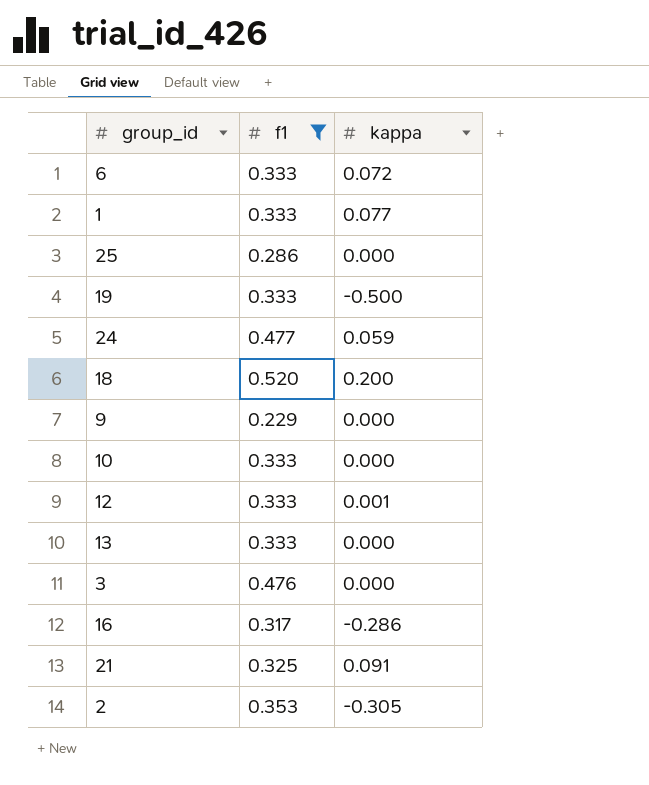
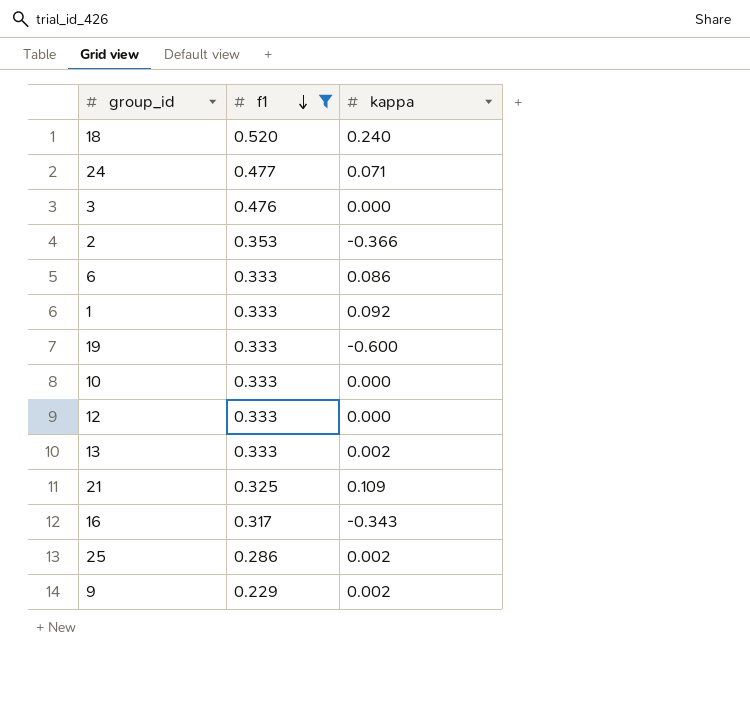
row order: none -> f1 descending
18 | kappa: 0.200 -> 0.240
24 | kappa: 0.059 -> 0.071
2 | kappa: -0.305 -> -0.366
6 | kappa: 0.072 -> 0.086
1 | kappa: 0.077 -> 0.092
19 | kappa: -0.500 -> -0.600
12 | kappa: 0.001 -> 0.000
13 | kappa: 0.000 -> 0.002
21 | kappa: 0.091 -> 0.109
16 | kappa: -0.286 -> -0.343
25 | kappa: 0.000 -> 0.002
9 | kappa: 0.000 -> 0.002

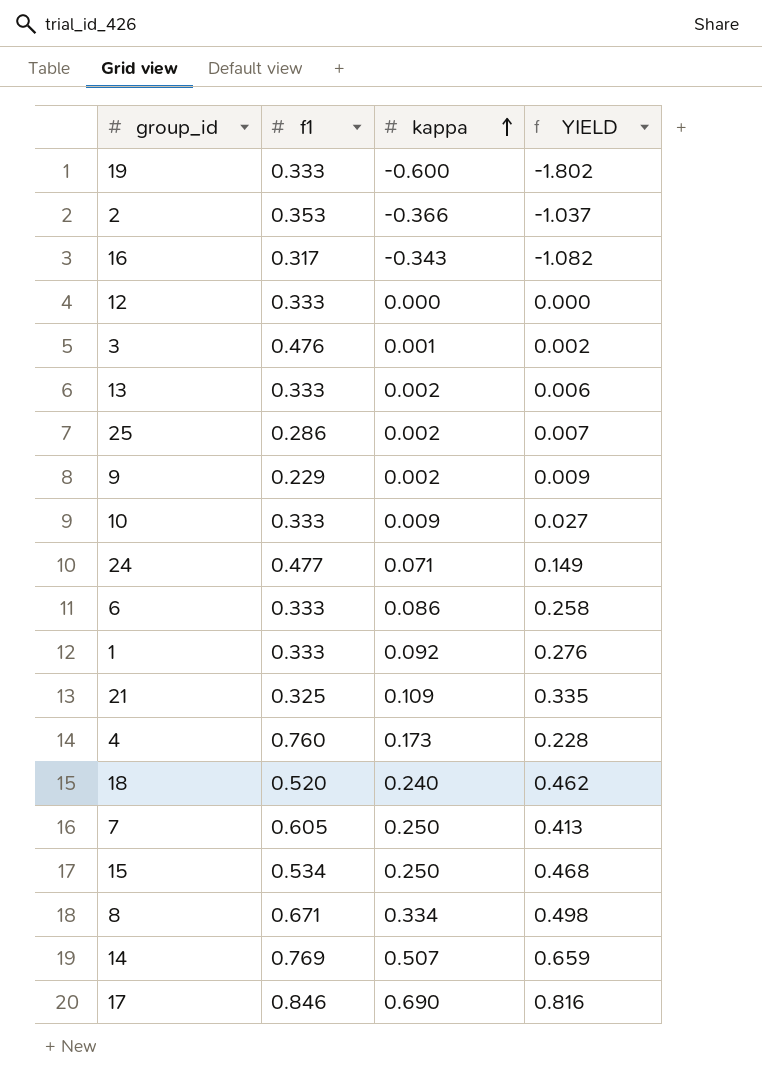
filter: f1 <= 0.520 -> none
row order: f1 descending -> kappa ascending
column YIELD | formula: none -> [kappa] / [f1]
3 | kappa: 0.000 -> 0.001
10 | kappa: 0.000 -> 0.009

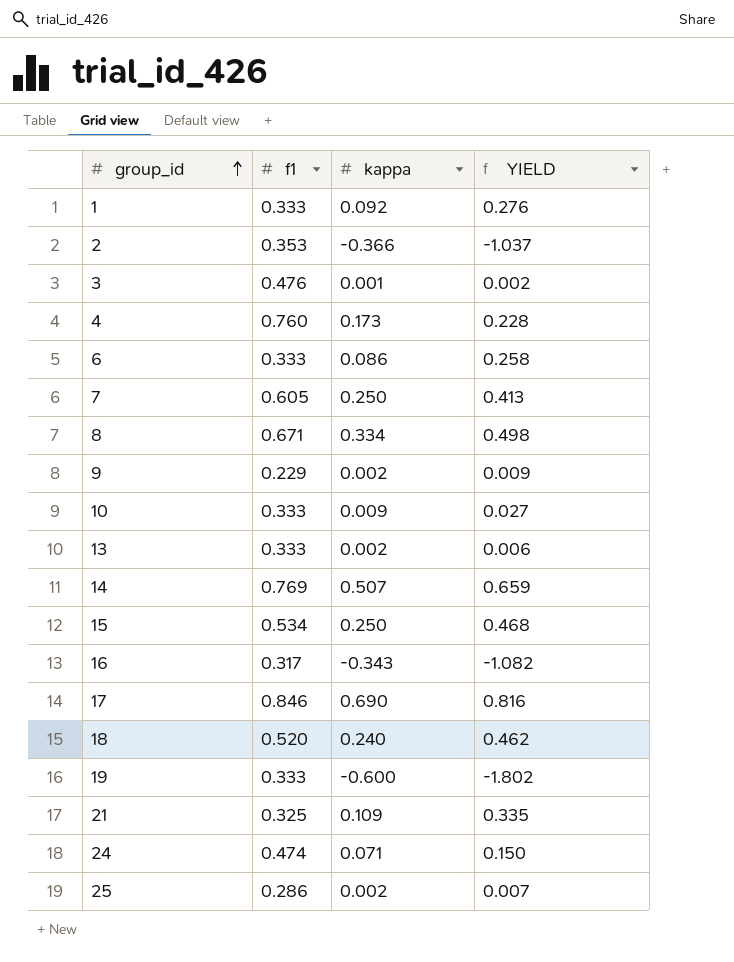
row order: kappa ascending -> group_id ascending
row 12: 0.333 | 0.000 | 0.000 -> none
24 | f1: 0.477 -> 0.474
24 | YIELD: 0.149 -> 0.150

